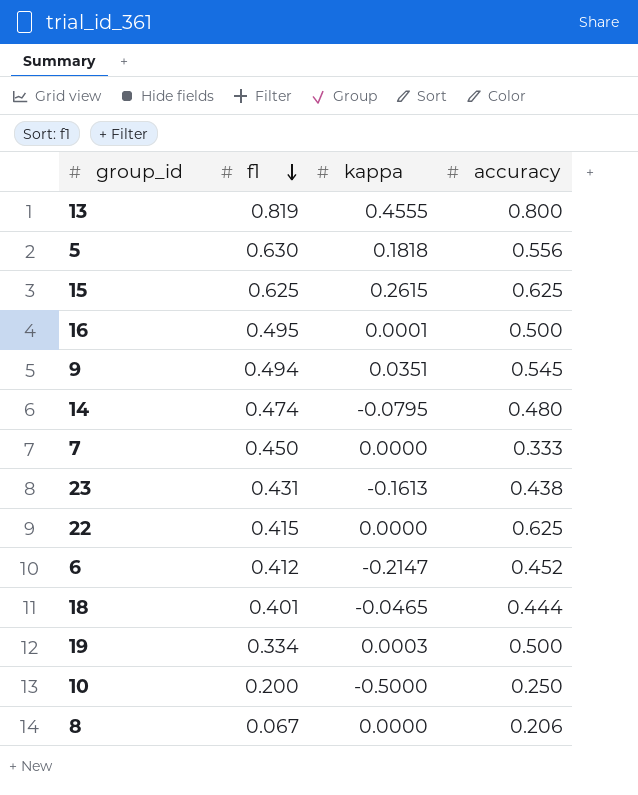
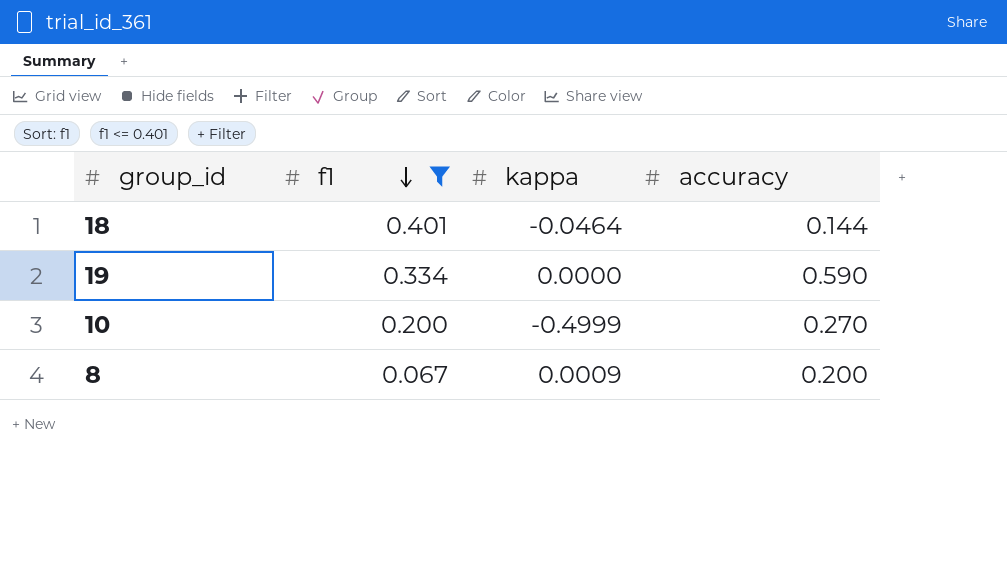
filter: none -> f1 <= 0.401
18 | kappa: -0.0465 -> -0.0464
18 | accuracy: 0.444 -> 0.144
19 | kappa: 0.0003 -> 0.0000
19 | accuracy: 0.500 -> 0.590
10 | kappa: -0.5000 -> -0.4999
10 | accuracy: 0.250 -> 0.270
8 | kappa: 0.0000 -> 0.0009
8 | accuracy: 0.206 -> 0.200

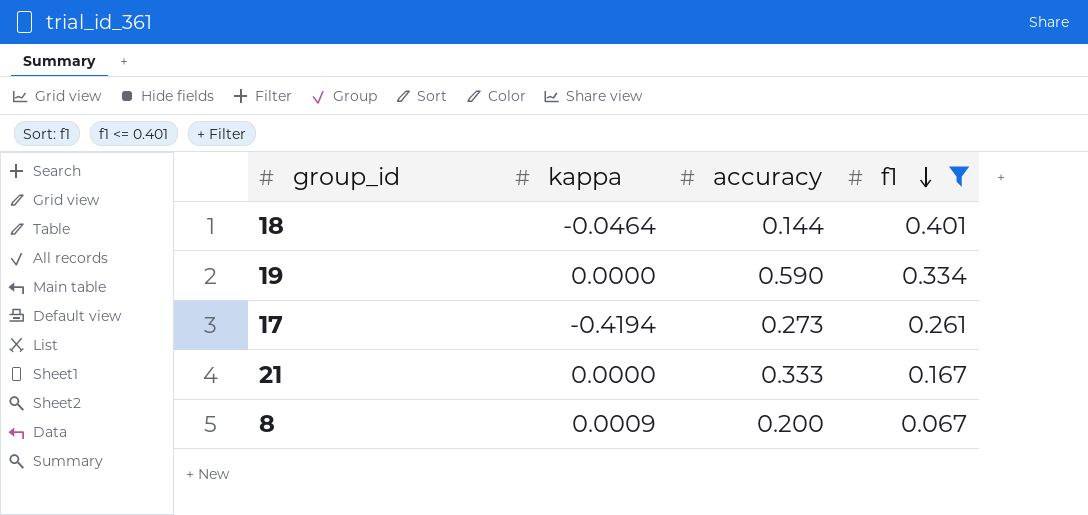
column f1 | position: 2 -> 4
row 10: 0.200 | -0.4999 | 0.270 -> none
row 17: none -> -0.4194 | 0.273 | 0.261
row 21: none -> 0.0000 | 0.333 | 0.167

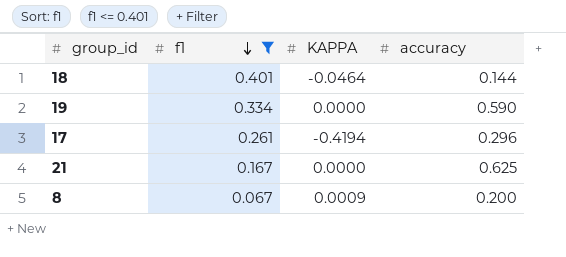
column f1 | position: 4 -> 2
column name: kappa -> KAPPA
17 | accuracy: 0.273 -> 0.296
21 | accuracy: 0.333 -> 0.625

